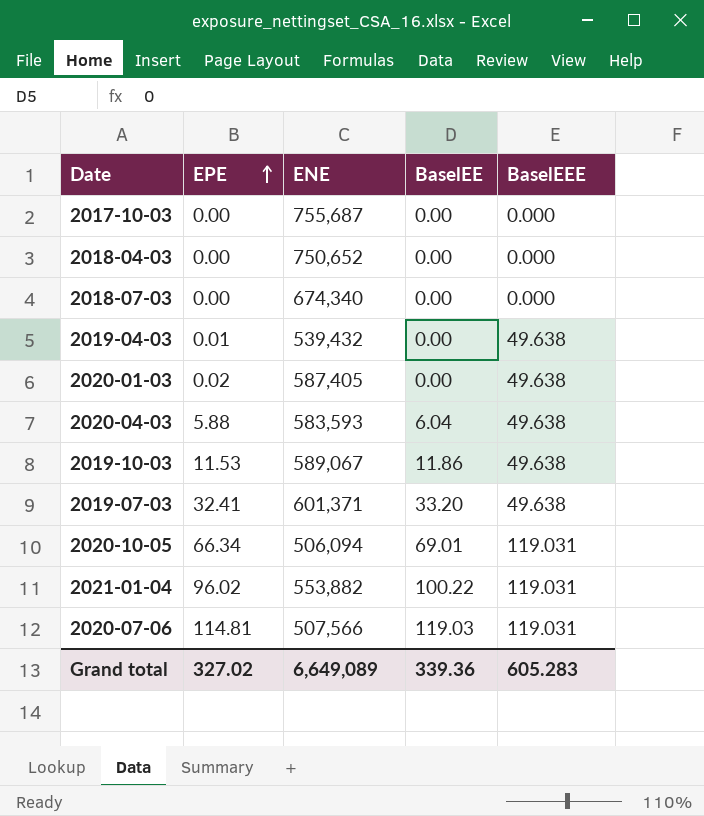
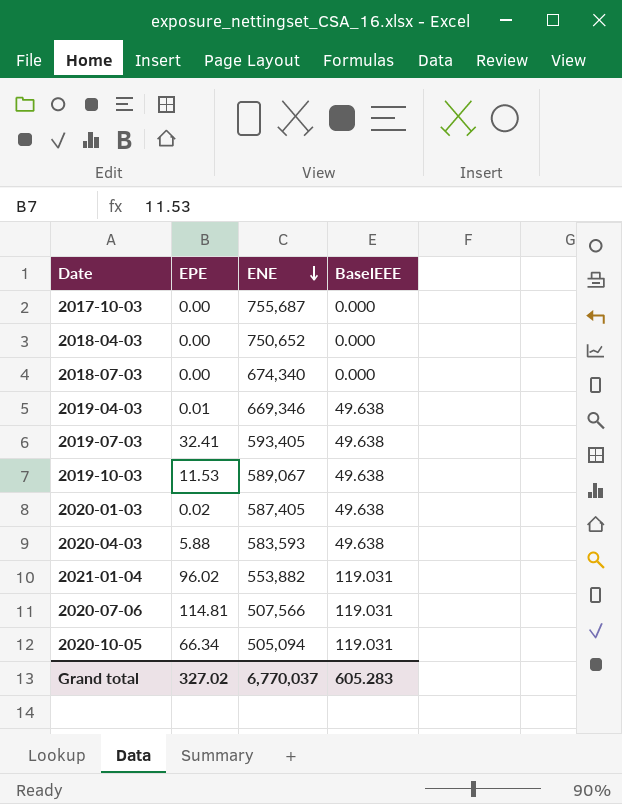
row order: EPE ascending -> ENE descending
column BaselEE | position: 4 -> none
2019-04-03 | ENE: 539,432 -> 669,346
2019-07-03 | ENE: 601,371 -> 593,405
2020-10-05 | ENE: 506,094 -> 505,094
Grand total | ENE: 6,649,089 -> 6,770,037

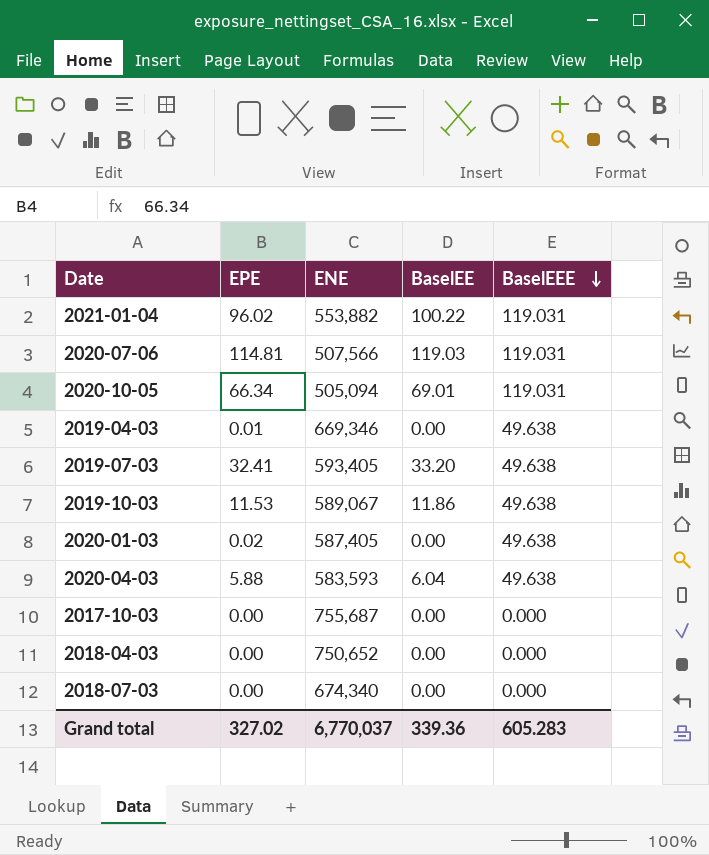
row order: ENE descending -> BaselEEE descending
column BaselEE | position: none -> 4

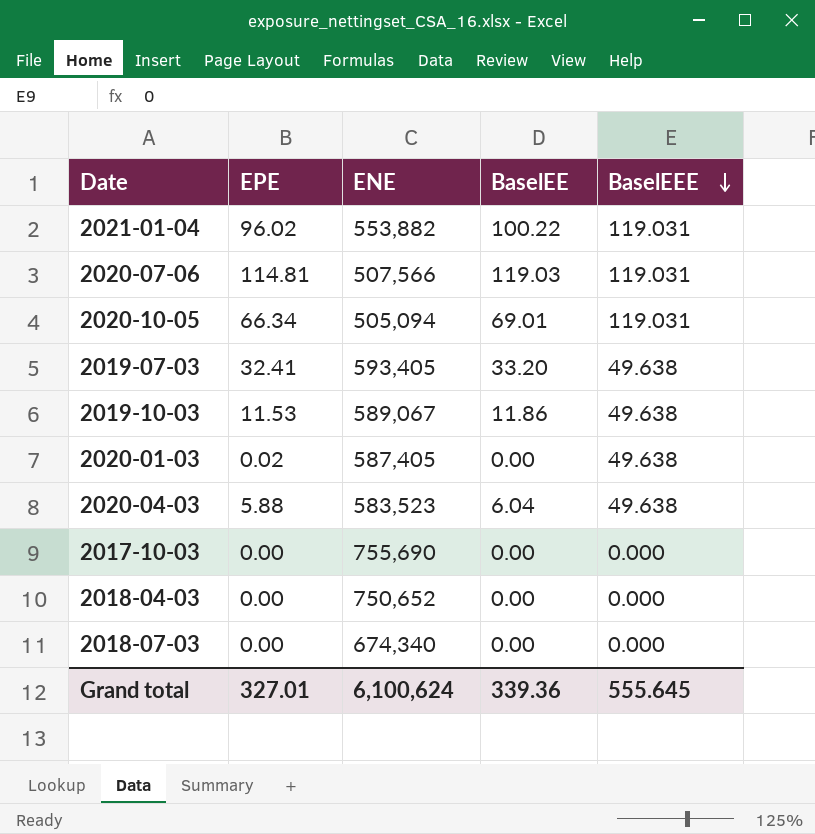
row 2019-04-03: 0.01 | 669,346 | 0.00 | 49.638 -> none
2020-04-03 | ENE: 583,593 -> 583,523
2017-10-03 | ENE: 755,687 -> 755,690
Grand total | EPE: 327.02 -> 327.01
Grand total | ENE: 6,770,037 -> 6,100,624
Grand total | BaselEEE: 605.283 -> 555.645

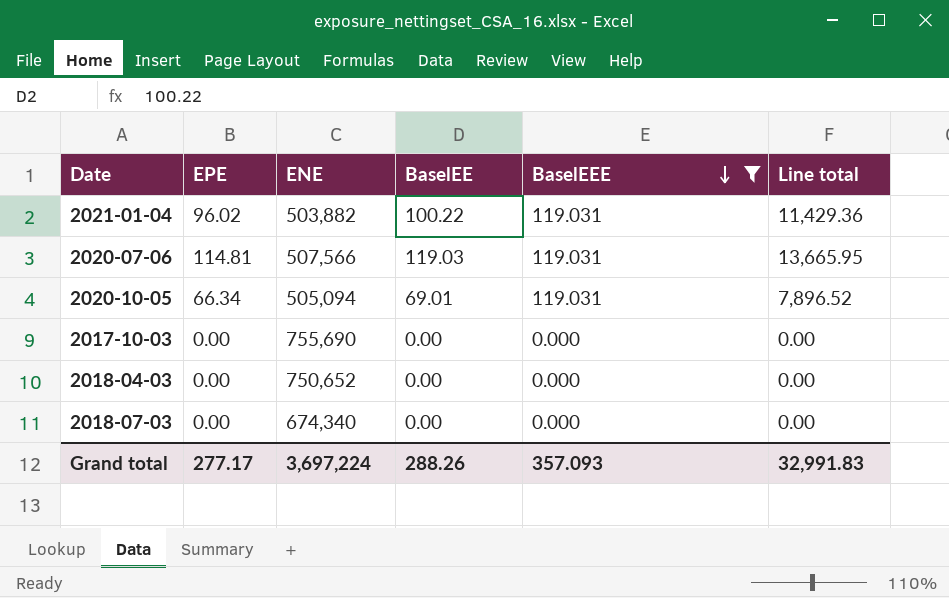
filter: none -> BaselEEE != 49.638
column Line total | formula: none -> [EPE] * [BaselEEE]
2021-01-04 | ENE: 553,882 -> 503,882
Grand total | EPE: 327.01 -> 277.17
Grand total | ENE: 6,100,624 -> 3,697,224
Grand total | BaselEE: 339.36 -> 288.26
Grand total | BaselEEE: 555.645 -> 357.093

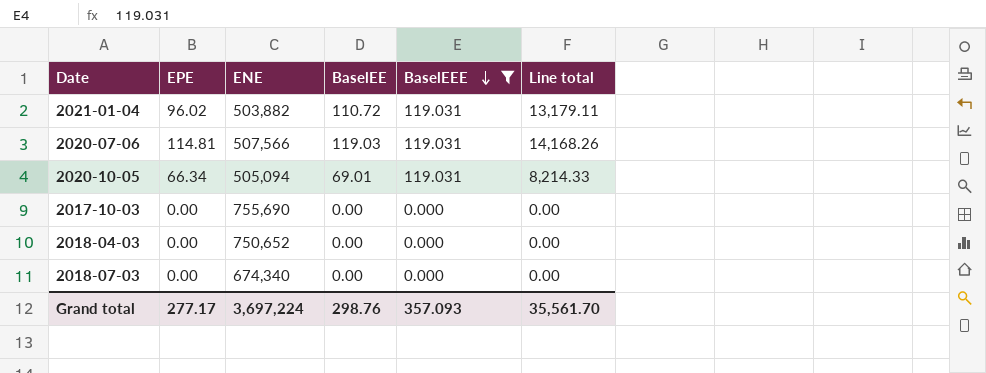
column Line total | formula: [EPE] * [BaselEEE] -> [BaselEE] * [BaselEEE]
2021-01-04 | BaselEE: 100.22 -> 110.72
Grand total | BaselEE: 288.26 -> 298.76
Grand total | Line total: 32,991.83 -> 35,561.70

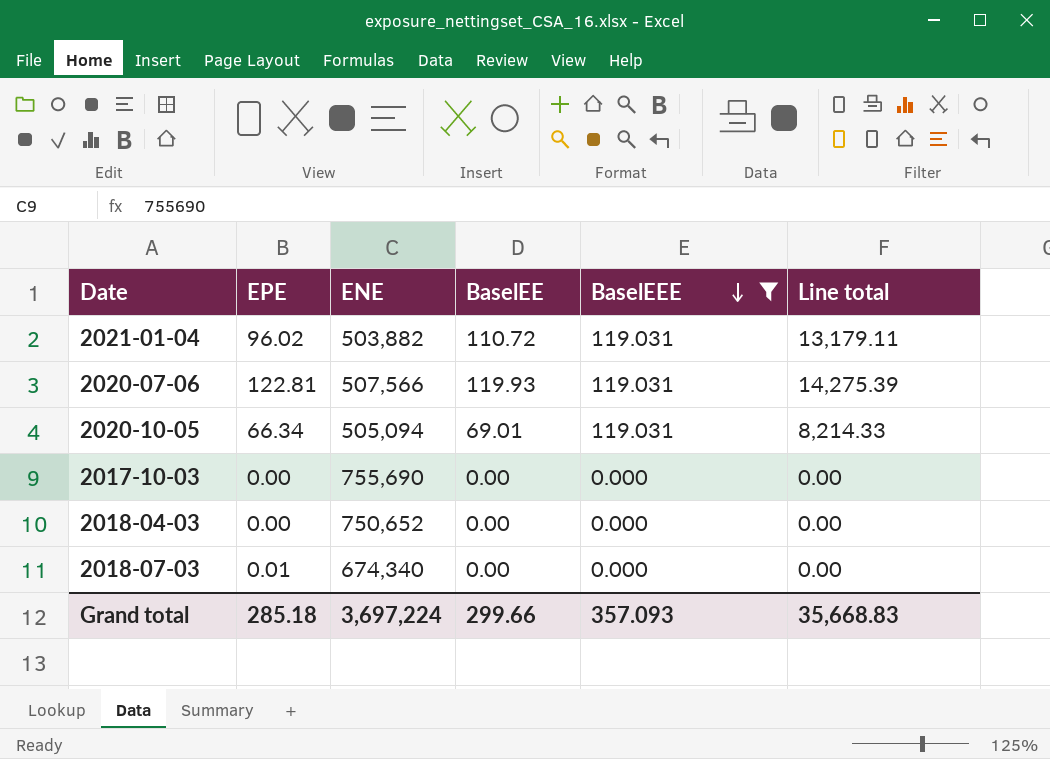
2020-07-06 | EPE: 114.81 -> 122.81
2020-07-06 | BaselEE: 119.03 -> 119.93
2020-07-06 | Line total: 14,168.26 -> 14,275.39
2018-07-03 | EPE: 0.00 -> 0.01
Grand total | EPE: 277.17 -> 285.18
Grand total | BaselEE: 298.76 -> 299.66
Grand total | Line total: 35,561.70 -> 35,668.83

